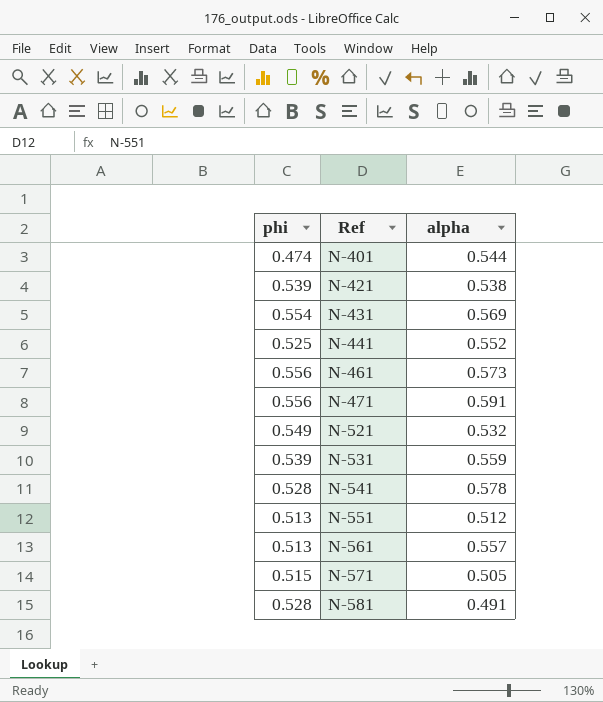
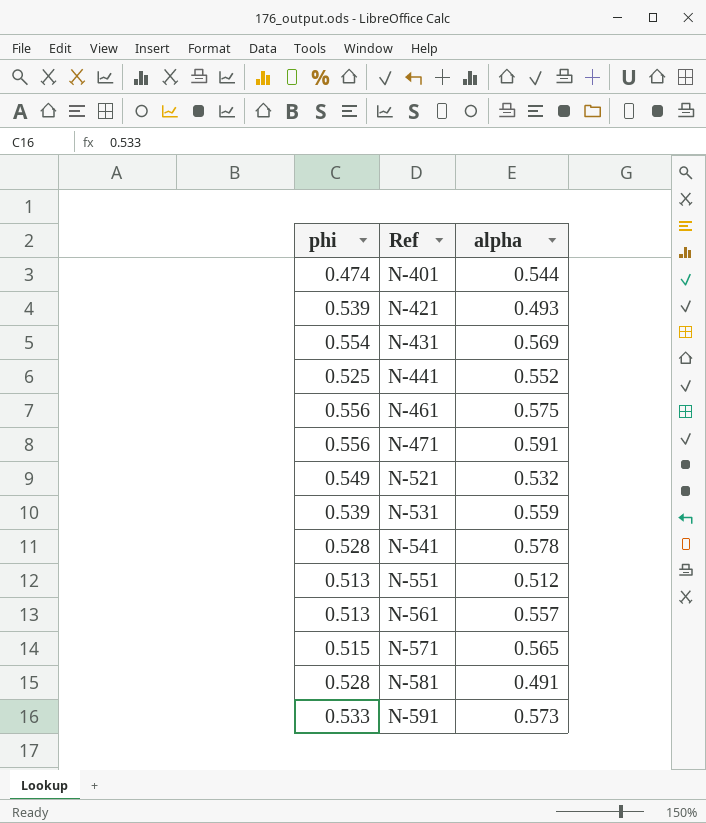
N-421 | alpha: 0.538 -> 0.493
N-461 | alpha: 0.573 -> 0.575
N-571 | alpha: 0.505 -> 0.565
row N-591: none -> 0.533 | 0.573

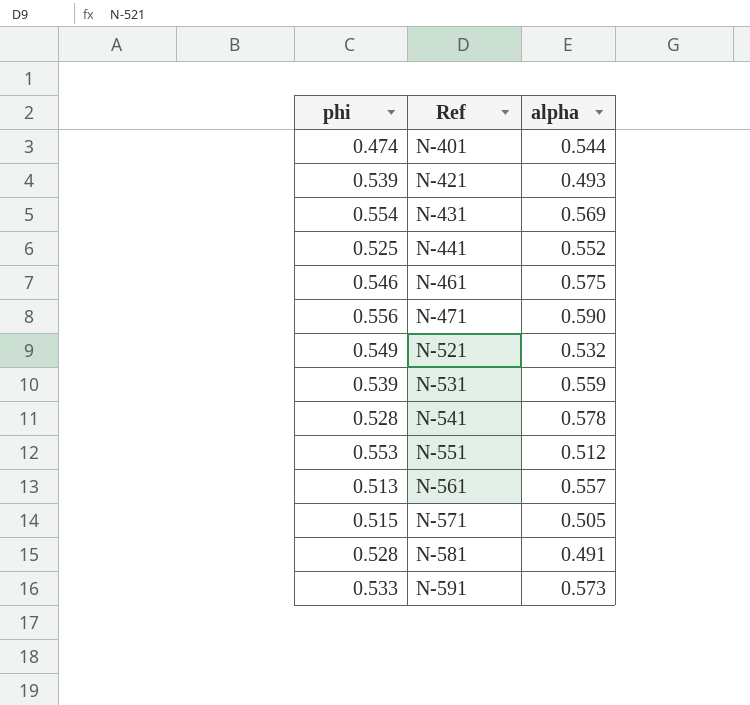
N-461 | phi: 0.556 -> 0.546
N-471 | alpha: 0.591 -> 0.590
N-551 | phi: 0.513 -> 0.553
N-571 | alpha: 0.565 -> 0.505

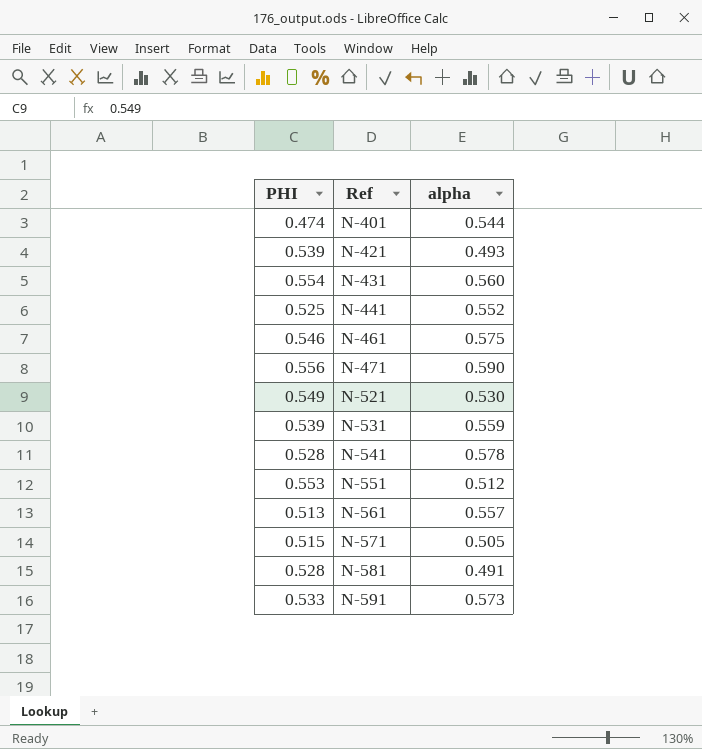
column name: phi -> PHI
N-431 | alpha: 0.569 -> 0.560
N-521 | alpha: 0.532 -> 0.530

